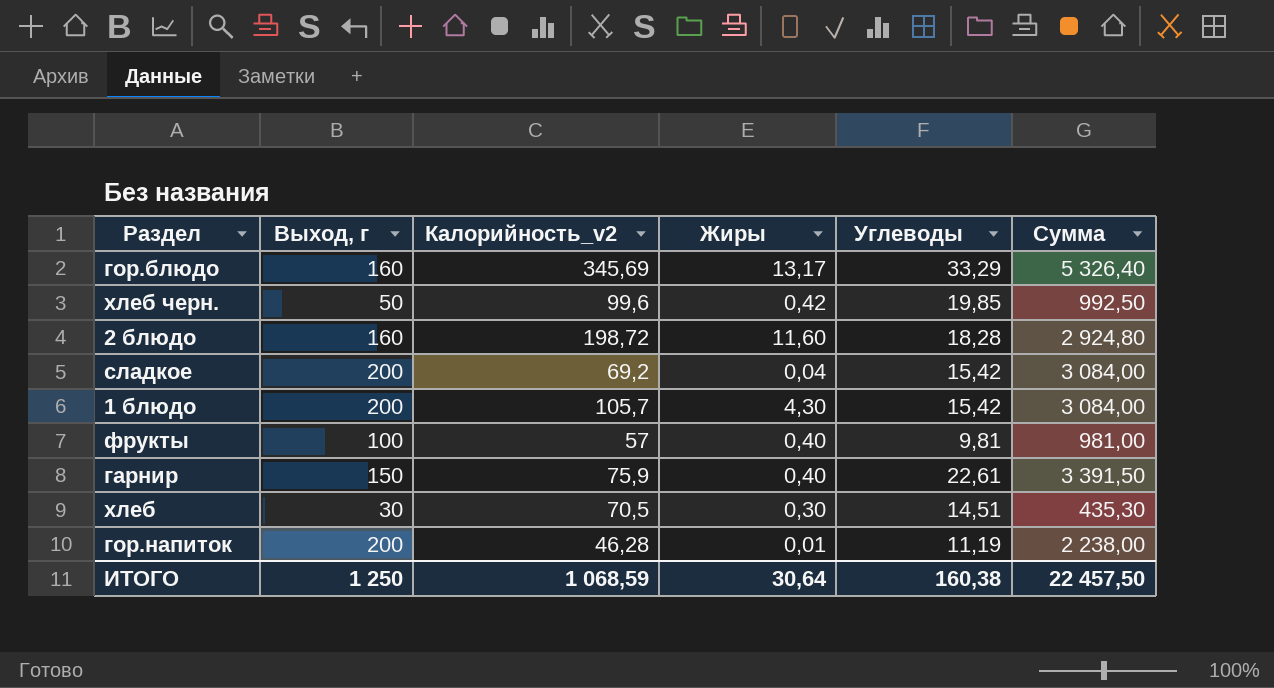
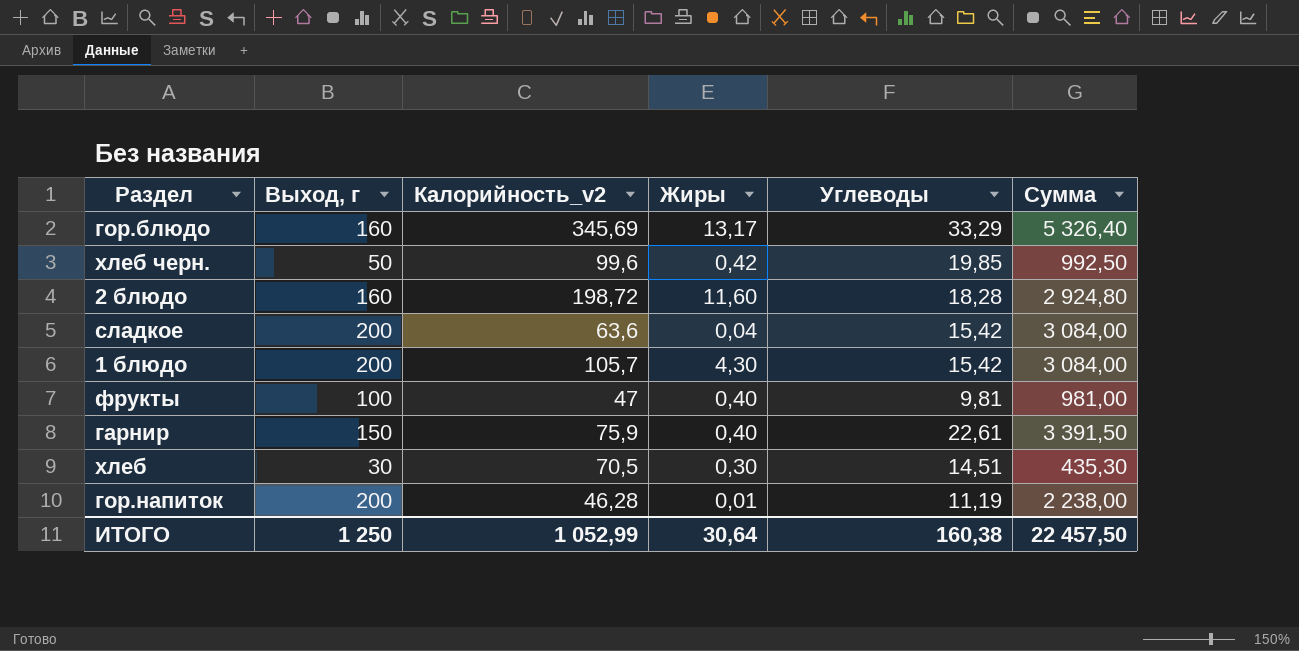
сладкое | Калорийность_v2: 69,2 -> 63,6
фрукты | Калорийность_v2: 57 -> 47
ИТОГО | Калорийность_v2: 1 068,59 -> 1 052,99

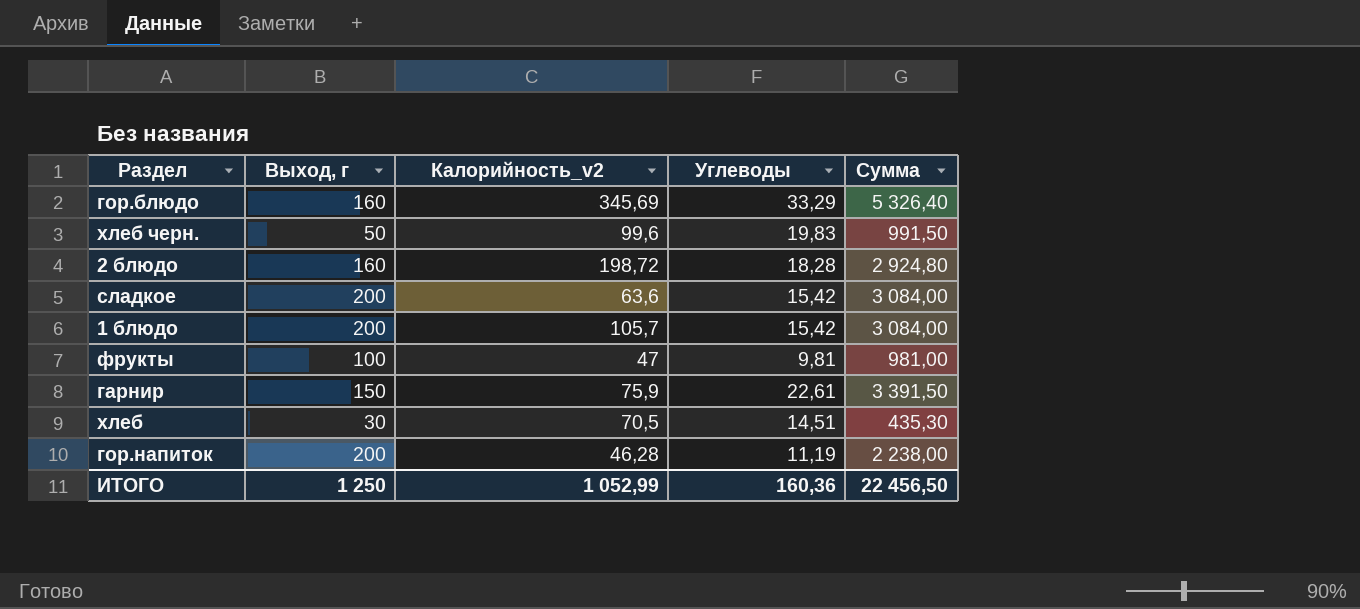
column Жиры | position: 4 -> none
хлеб черн. | Углеводы: 19,85 -> 19,83
хлеб черн. | Сумма: 992,50 -> 991,50
ИТОГО | Углеводы: 160,38 -> 160,36
ИТОГО | Сумма: 22 457,50 -> 22 456,50

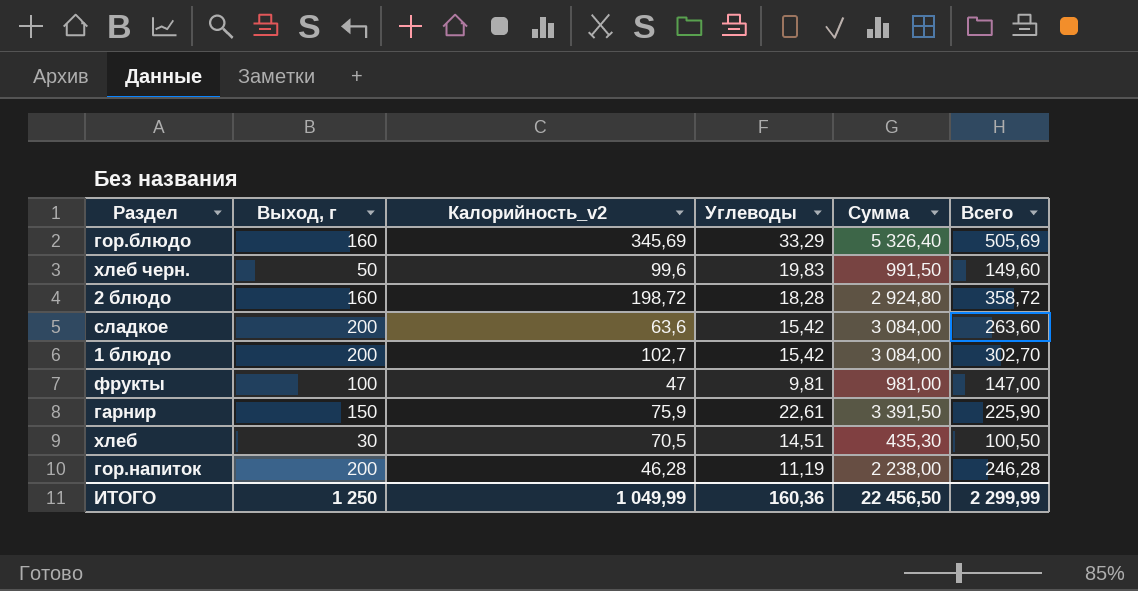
column Всего | formula: none -> [Выход, г] + [Калорийность_v2]
1 блюдо | Калорийность_v2: 105,7 -> 102,7
ИТОГО | Калорийность_v2: 1 052,99 -> 1 049,99

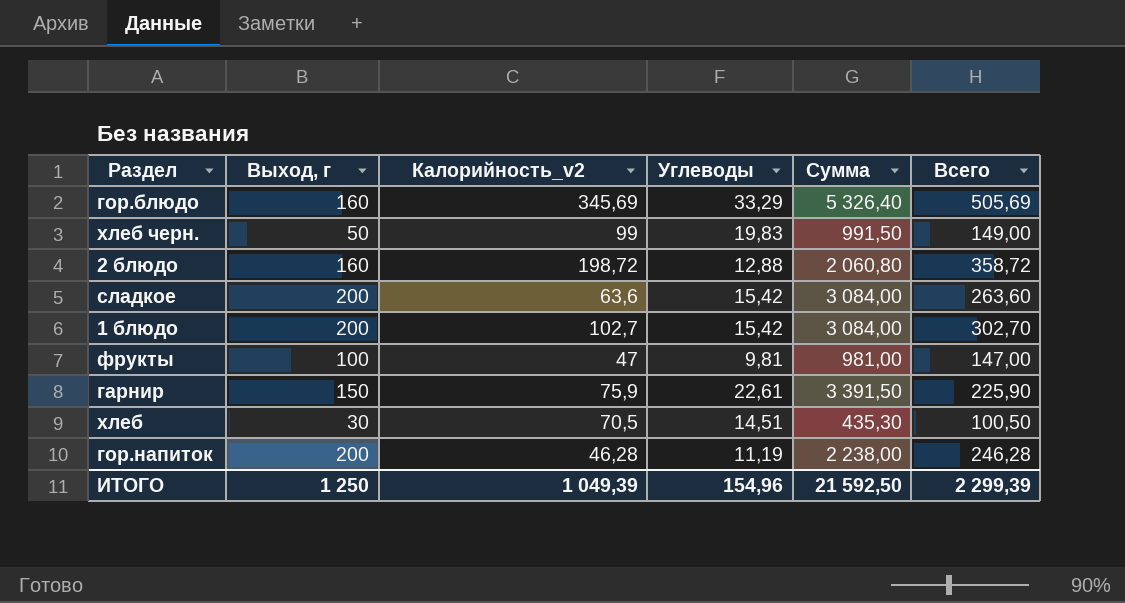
хлеб черн. | Калорийность_v2: 99,6 -> 99
хлеб черн. | Всего: 149,60 -> 149,00
2 блюдо | Углеводы: 18,28 -> 12,88
2 блюдо | Сумма: 2 924,80 -> 2 060,80
ИТОГО | Калорийность_v2: 1 049,99 -> 1 049,39
ИТОГО | Углеводы: 160,36 -> 154,96
ИТОГО | Сумма: 22 456,50 -> 21 592,50
ИТОГО | Всего: 2 299,99 -> 2 299,39

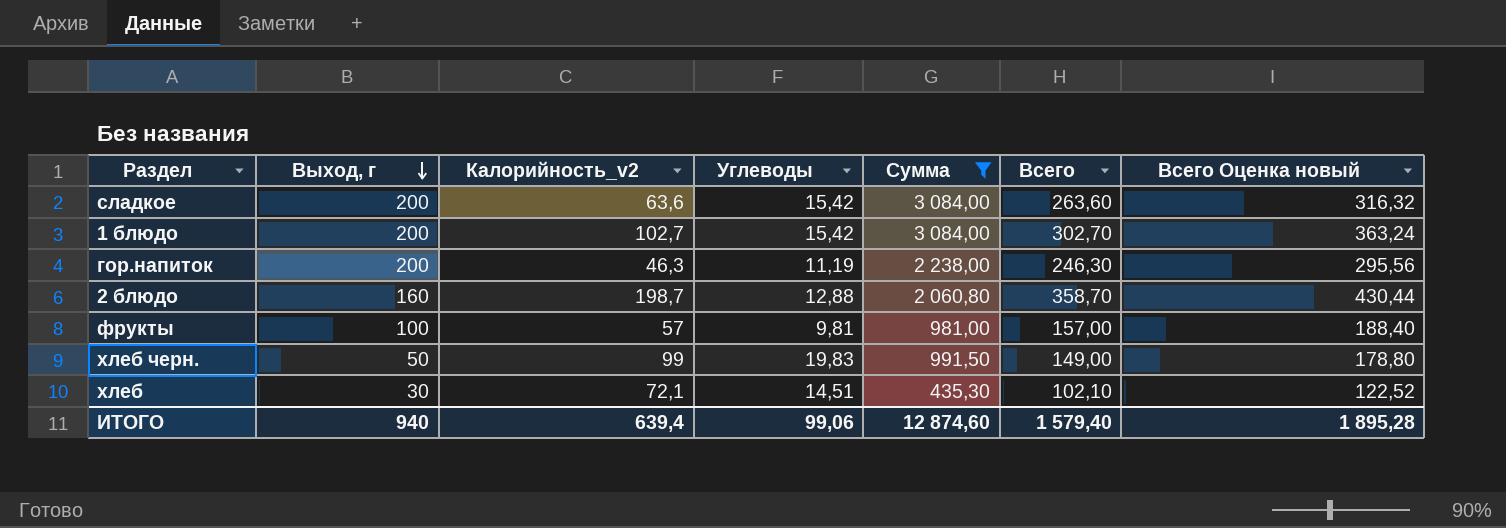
filter: none -> Сумма <= 3 084,00
row order: none -> Выход, г descending
column Всего Оценка новый | formula: none -> [Всего] * 1,2
гор.напиток | Калорийность_v2: 46,28 -> 46,3
гор.напиток | Всего: 246,28 -> 246,30
2 блюдо | Калорийность_v2: 198,72 -> 198,7
2 блюдо | Всего: 358,72 -> 358,70
фрукты | Калорийность_v2: 47 -> 57
фрукты | Всего: 147,00 -> 157,00
хлеб | Калорийность_v2: 70,5 -> 72,1
хлеб | Всего: 100,50 -> 102,10
ИТОГО | Выход, г: 1 250 -> 940
ИТОГО | Калорийность_v2: 1 049,39 -> 639,4
ИТОГО | Углеводы: 154,96 -> 99,06
ИТОГО | Сумма: 21 592,50 -> 12 874,60
ИТОГО | Всего: 2 299,39 -> 1 579,40

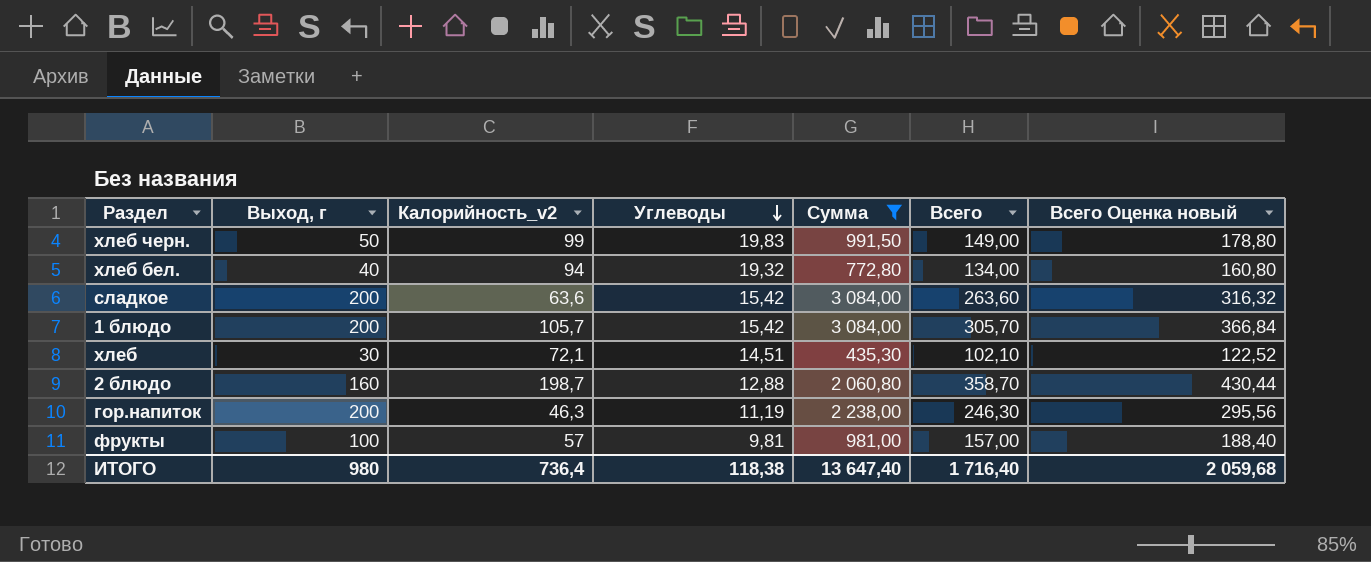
row order: Выход, г descending -> Углеводы descending
row хлеб бел.: none -> 40 | 94 | 19,32 | 772,80 | 134,00 | 160,80
1 блюдо | Калорийность_v2: 102,7 -> 105,7
1 блюдо | Всего: 302,70 -> 305,70
1 блюдо | Всего Оценка новый: 363,24 -> 366,84
ИТОГО | Выход, г: 940 -> 980
ИТОГО | Калорийность_v2: 639,4 -> 736,4
ИТОГО | Углеводы: 99,06 -> 118,38
ИТОГО | Сумма: 12 874,60 -> 13 647,40
ИТОГО | Всего: 1 579,40 -> 1 716,40
ИТОГО | Всего Оценка новый: 1 895,28 -> 2 059,68

